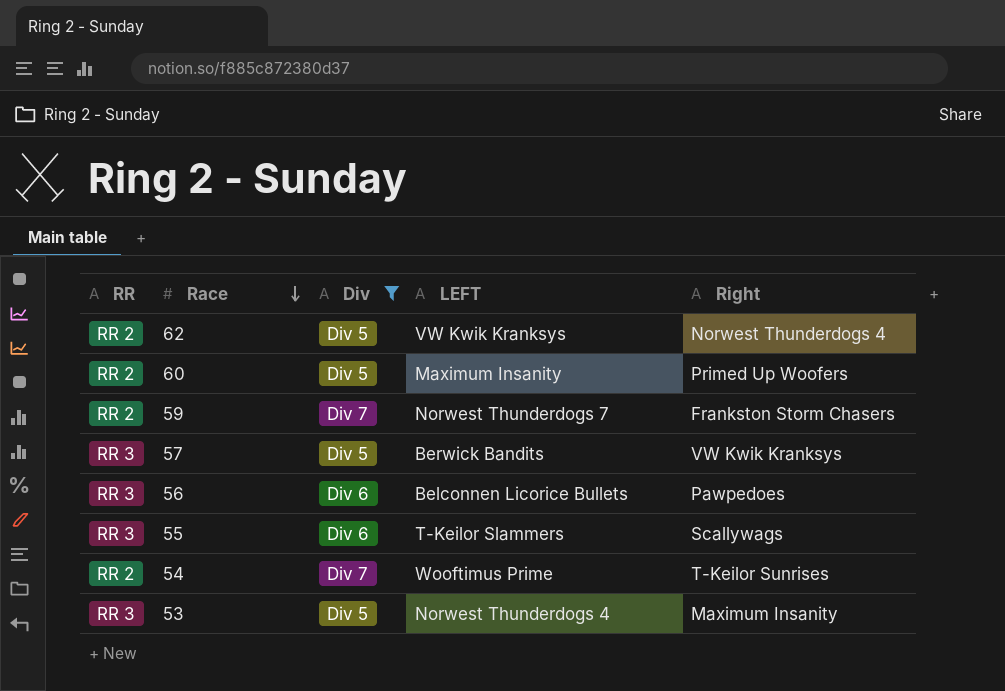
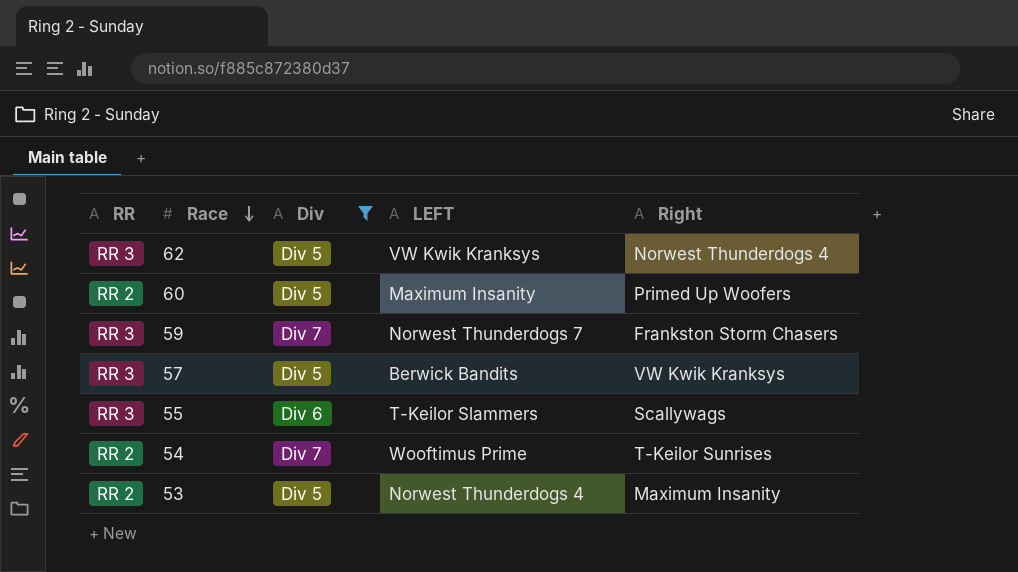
row 56: RR 3 | Div 6 | Belconnen Licorice Bullets | Pawpedoes -> none
62 | RR: RR 2 -> RR 3
59 | RR: RR 2 -> RR 3
53 | RR: RR 3 -> RR 2

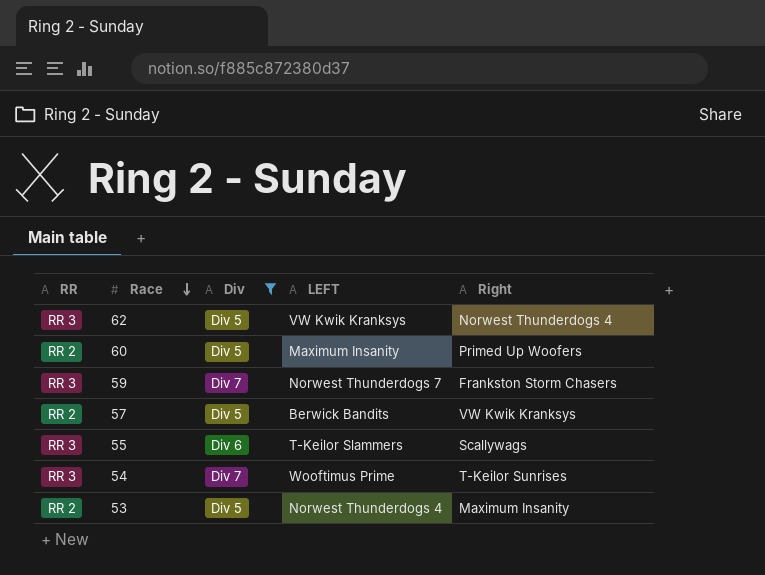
57 | RR: RR 3 -> RR 2
54 | RR: RR 2 -> RR 3

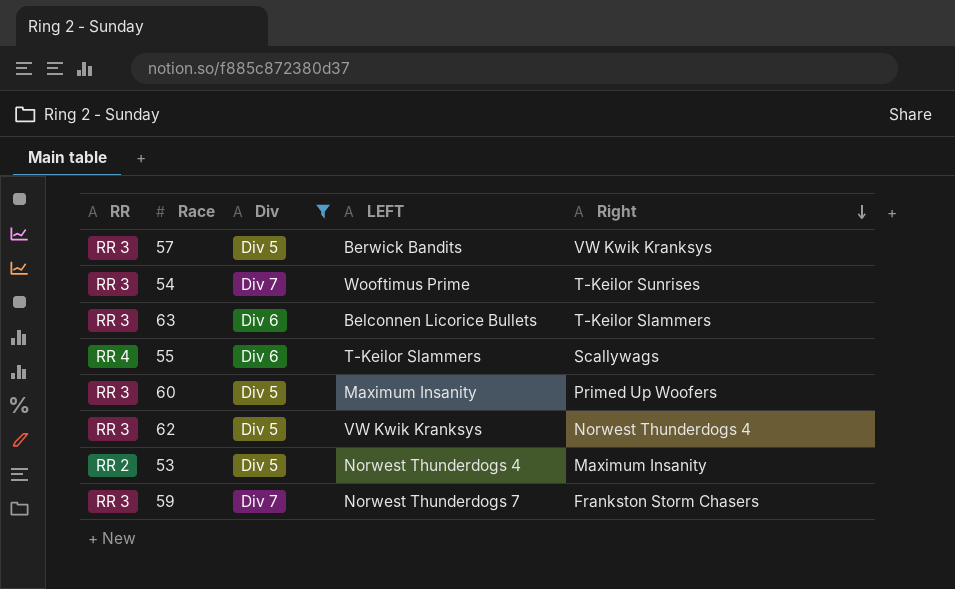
row order: Race descending -> Right descending
57 | RR: RR 2 -> RR 3
row 63: none -> RR 3 | Div 6 | Belconnen Licorice Bullets | T-Keilor Slammers
55 | RR: RR 3 -> RR 4
60 | RR: RR 2 -> RR 3

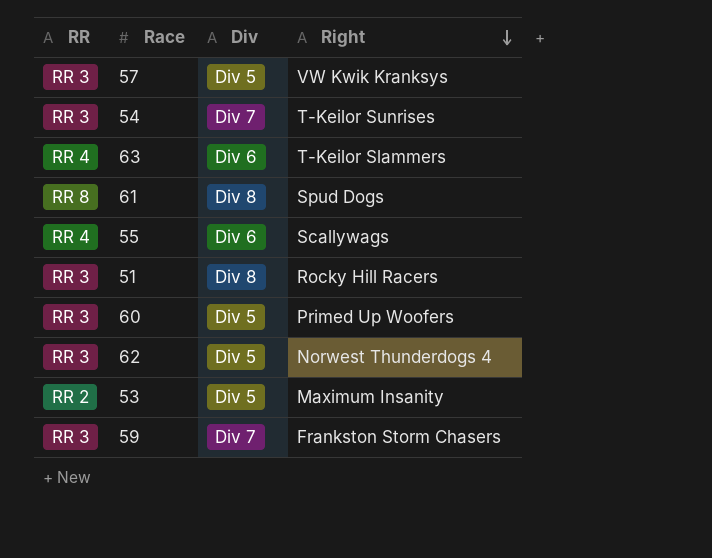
filter: Div != Div 8 -> none
column LEFT | position: 4 -> none
63 | RR: RR 3 -> RR 4

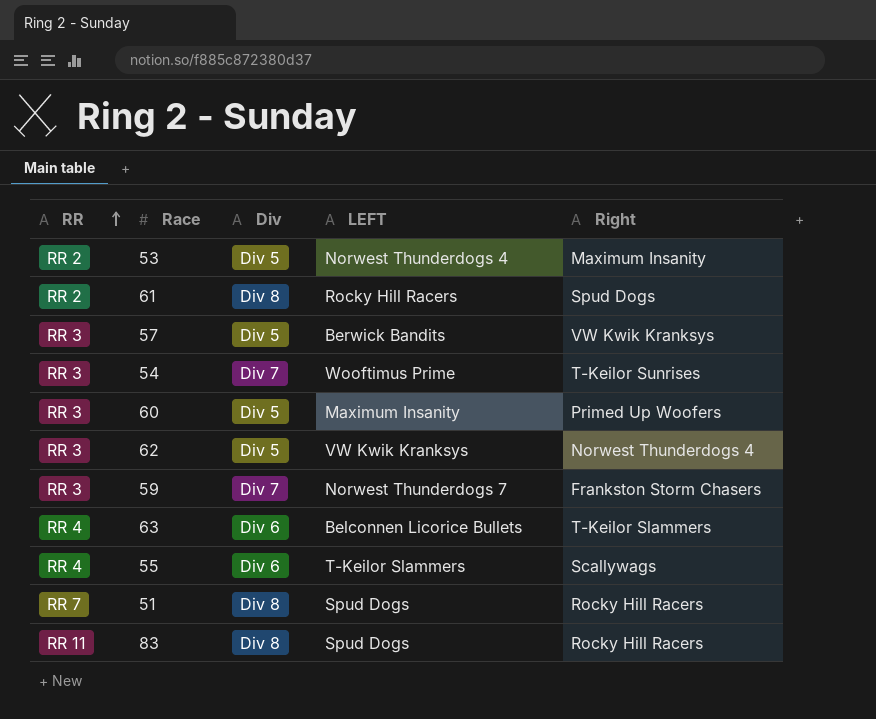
row order: Right descending -> RR ascending
column LEFT | position: none -> 4
61 | RR: RR 8 -> RR 2
51 | RR: RR 3 -> RR 7
row 83: none -> RR 11 | Div 8 | Spud Dogs | Rocky Hill Racers

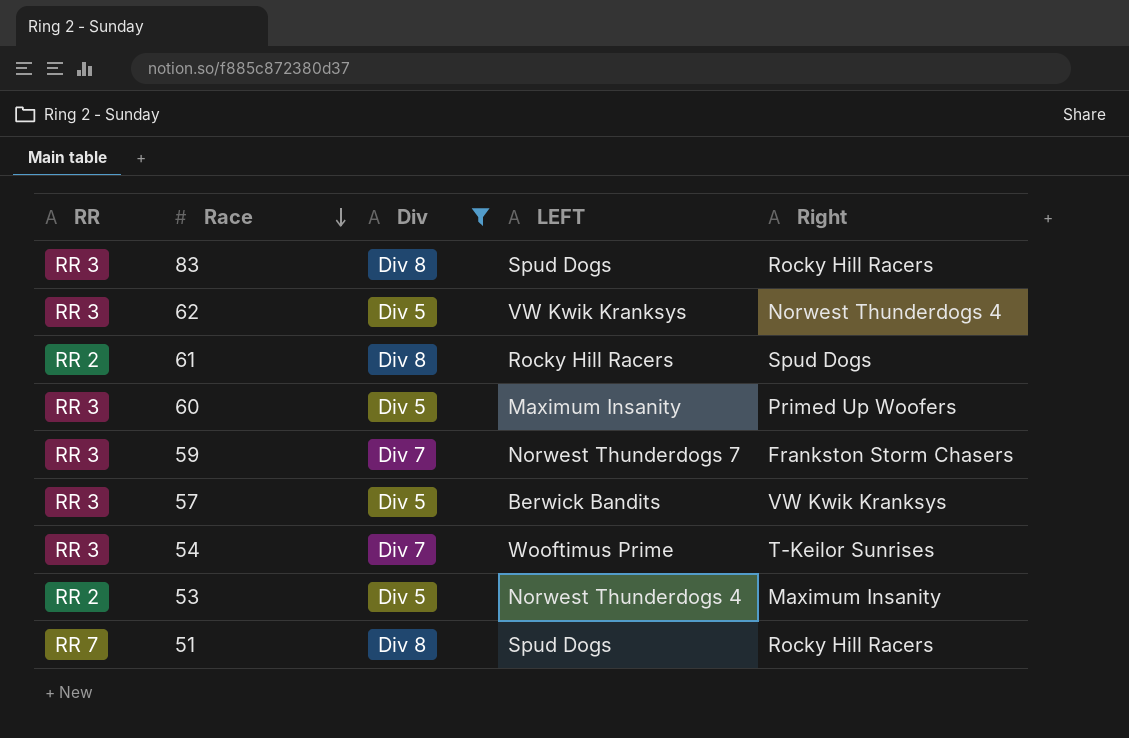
filter: none -> Div != Div 6
row order: RR ascending -> Race descending
83 | RR: RR 11 -> RR 3

